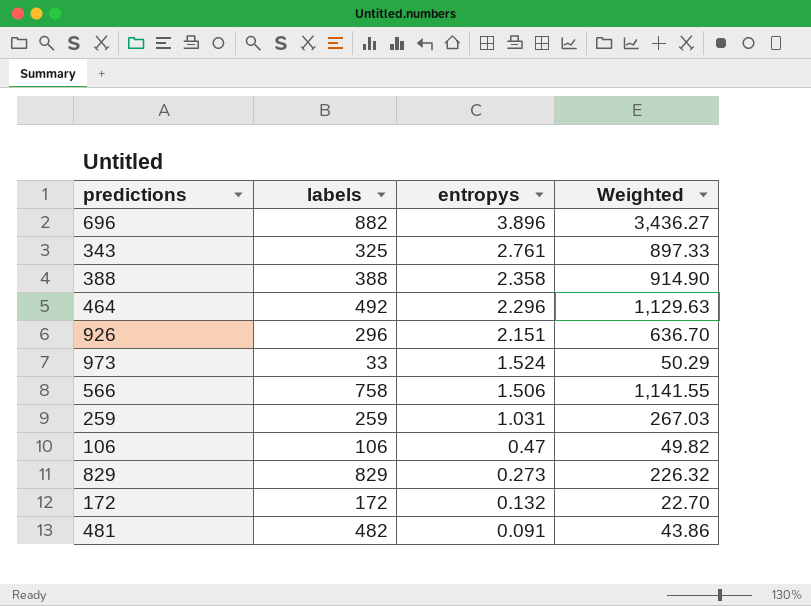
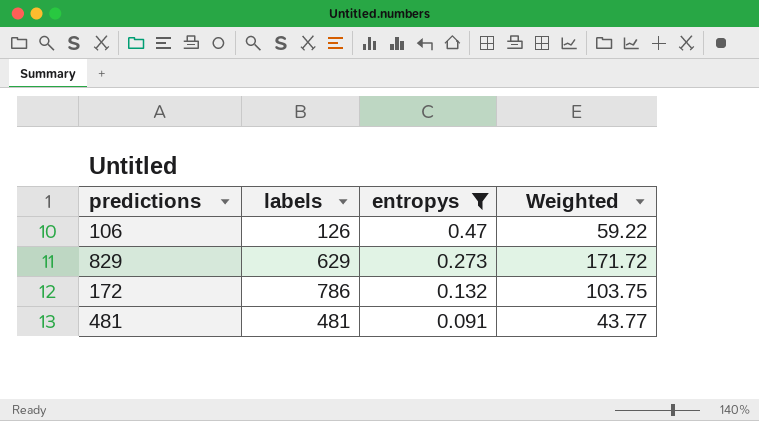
filter: none -> entropys <= 0.47
106 | labels: 106 -> 126
106 | Weighted: 49.82 -> 59.22
829 | labels: 829 -> 629
829 | Weighted: 226.32 -> 171.72
172 | labels: 172 -> 786
172 | Weighted: 22.70 -> 103.75
481 | labels: 482 -> 481
481 | Weighted: 43.86 -> 43.77

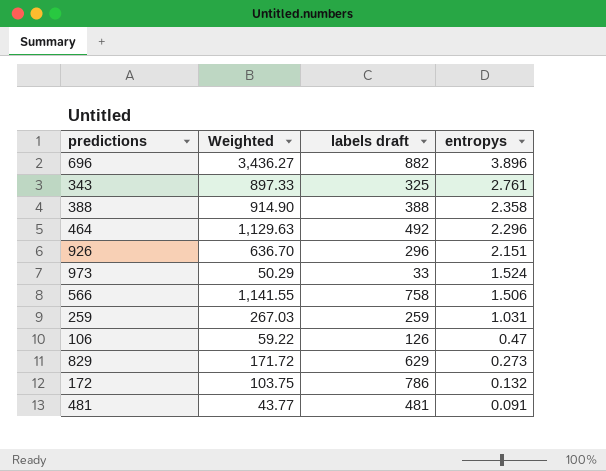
filter: entropys <= 0.47 -> none
column Weighted | position: 4 -> 2
column name: labels -> labels draft

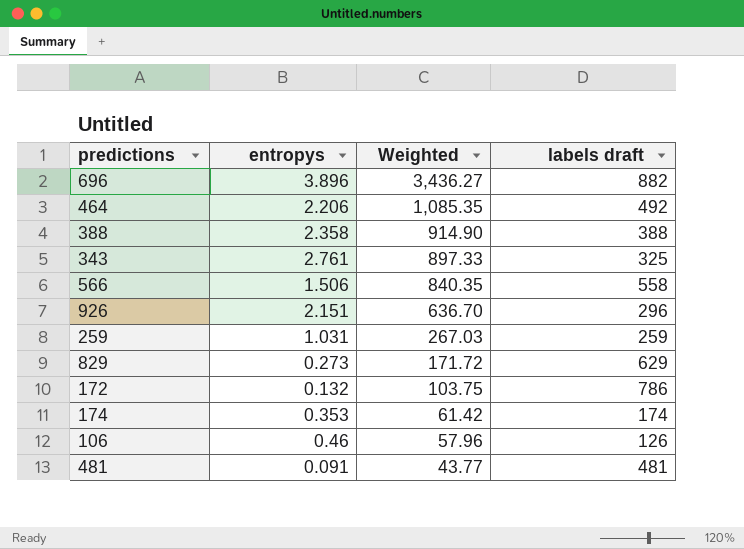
row order: entropys descending -> Weighted descending
column entropys | position: 4 -> 2
row 973: 50.29 | 33 | 1.524 -> none
464 | entropys: 2.296 -> 2.206
464 | Weighted: 1,129.63 -> 1,085.35
566 | Weighted: 1,141.55 -> 840.35
566 | labels draft: 758 -> 558
row 174: none -> 0.353 | 61.42 | 174
106 | entropys: 0.47 -> 0.46
106 | Weighted: 59.22 -> 57.96

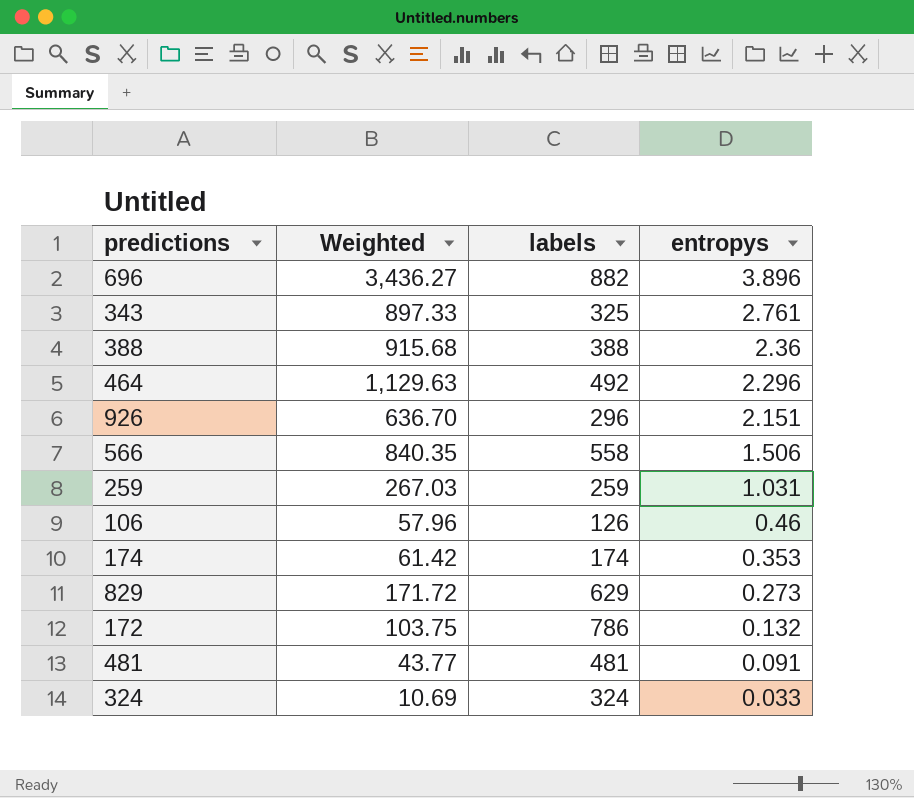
row order: Weighted descending -> entropys descending
column name: labels draft -> labels
column entropys | position: 2 -> 4
388 | Weighted: 914.90 -> 915.68
388 | entropys: 2.358 -> 2.36
464 | Weighted: 1,085.35 -> 1,129.63
464 | entropys: 2.206 -> 2.296
row 324: none -> 10.69 | 324 | 0.033

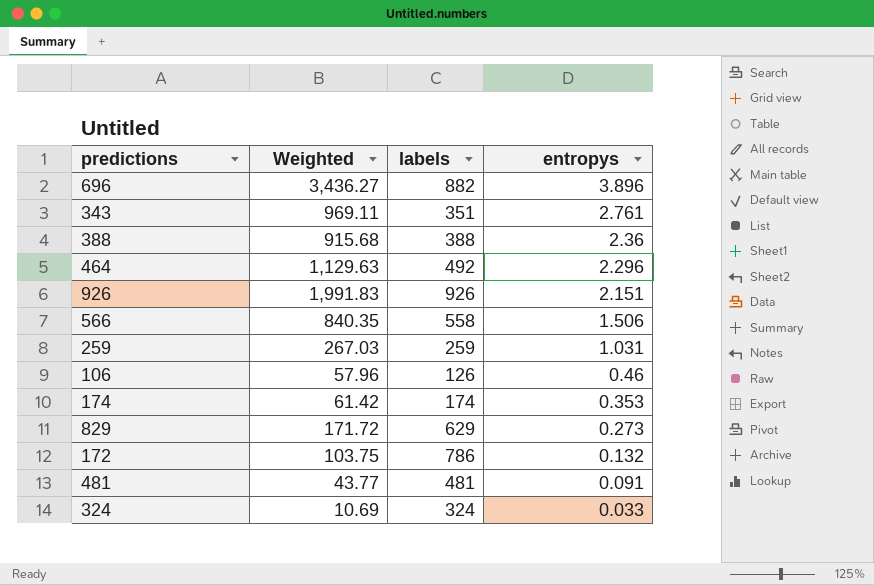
343 | Weighted: 897.33 -> 969.11
343 | labels: 325 -> 351
926 | Weighted: 636.70 -> 1,991.83
926 | labels: 296 -> 926

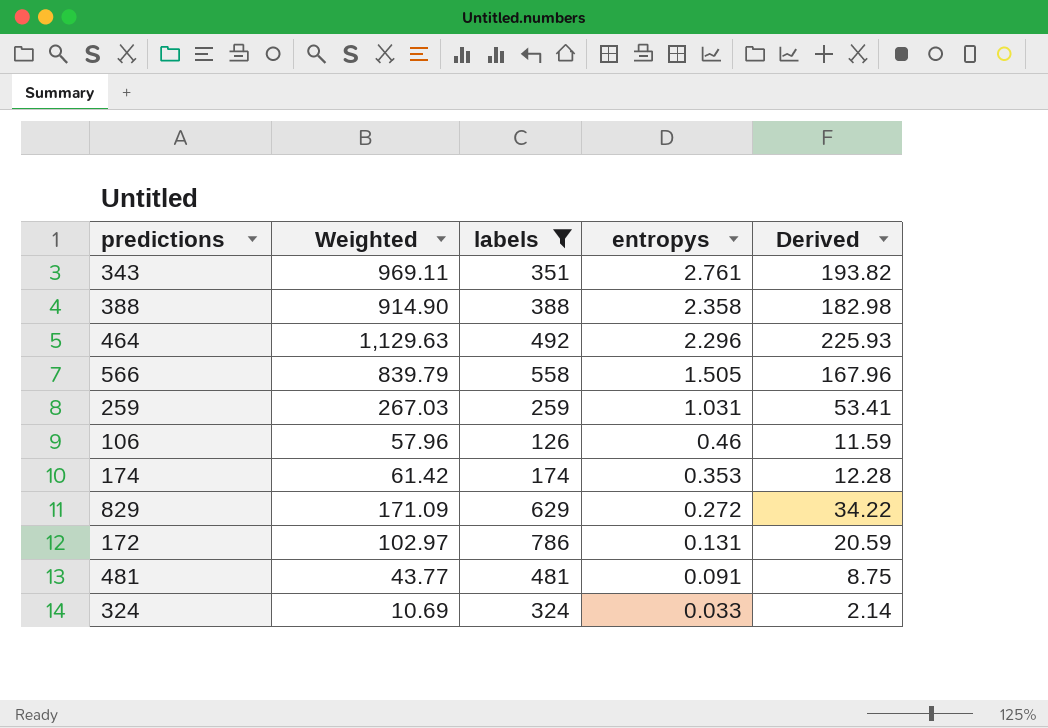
filter: none -> labels <= 786
column Derived | formula: none -> [Weighted] * 0.2
388 | Weighted: 915.68 -> 914.90
388 | entropys: 2.36 -> 2.358
566 | Weighted: 840.35 -> 839.79
566 | entropys: 1.506 -> 1.505
829 | Weighted: 171.72 -> 171.09
829 | entropys: 0.273 -> 0.272
172 | Weighted: 103.75 -> 102.97
172 | entropys: 0.132 -> 0.131

